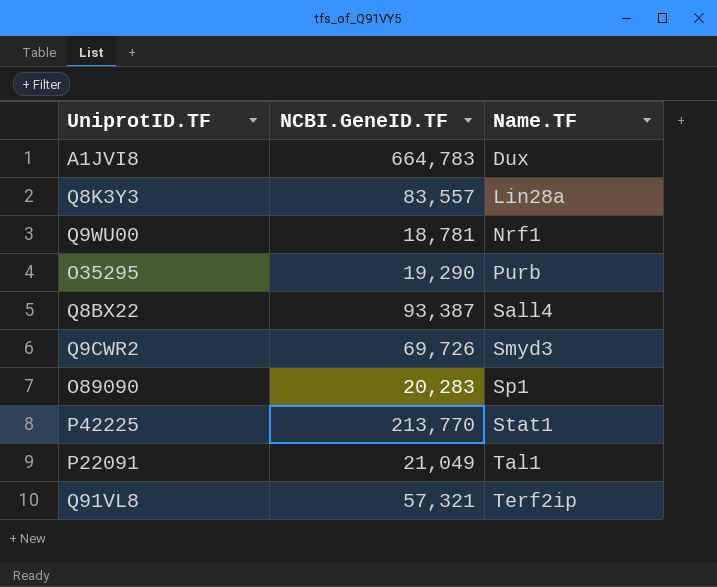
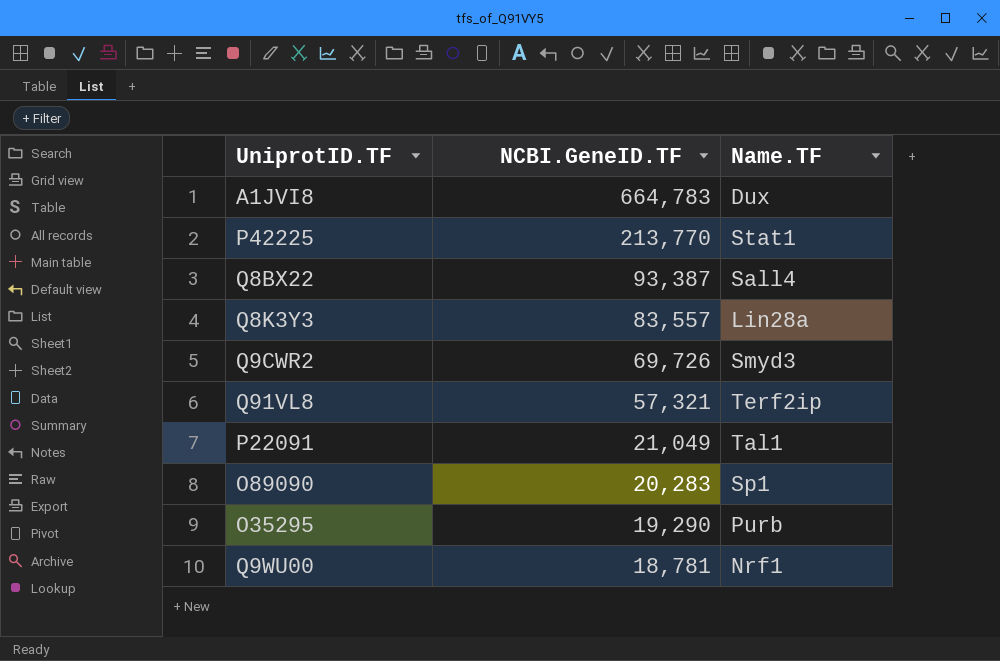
row order: Name.TF ascending -> NCBI.GeneID.TF descending

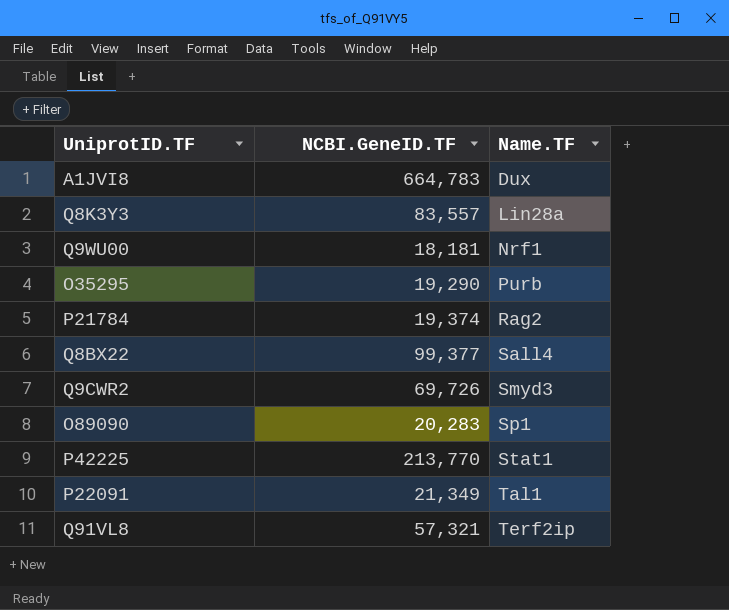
row order: NCBI.GeneID.TF descending -> Name.TF ascending
Q9WU00 | NCBI.GeneID.TF: 18,781 -> 18,181
row P21784: none -> 19,374 | Rag2
Q8BX22 | NCBI.GeneID.TF: 93,387 -> 99,377
P22091 | NCBI.GeneID.TF: 21,049 -> 21,349

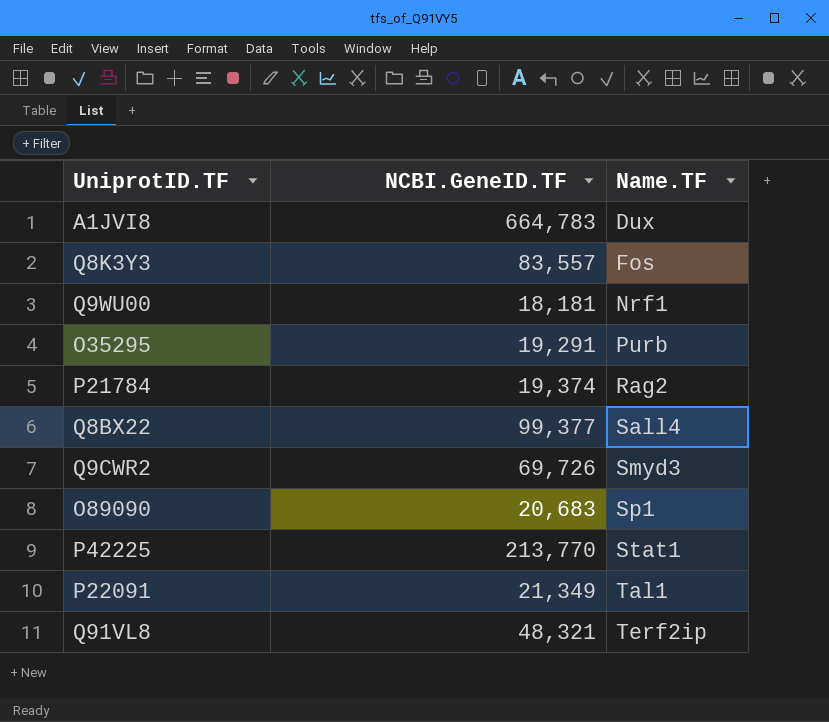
Q8K3Y3 | Name.TF: Lin28a -> Fos
O35295 | NCBI.GeneID.TF: 19,290 -> 19,291
O89090 | NCBI.GeneID.TF: 20,283 -> 20,683
Q91VL8 | NCBI.GeneID.TF: 57,321 -> 48,321

